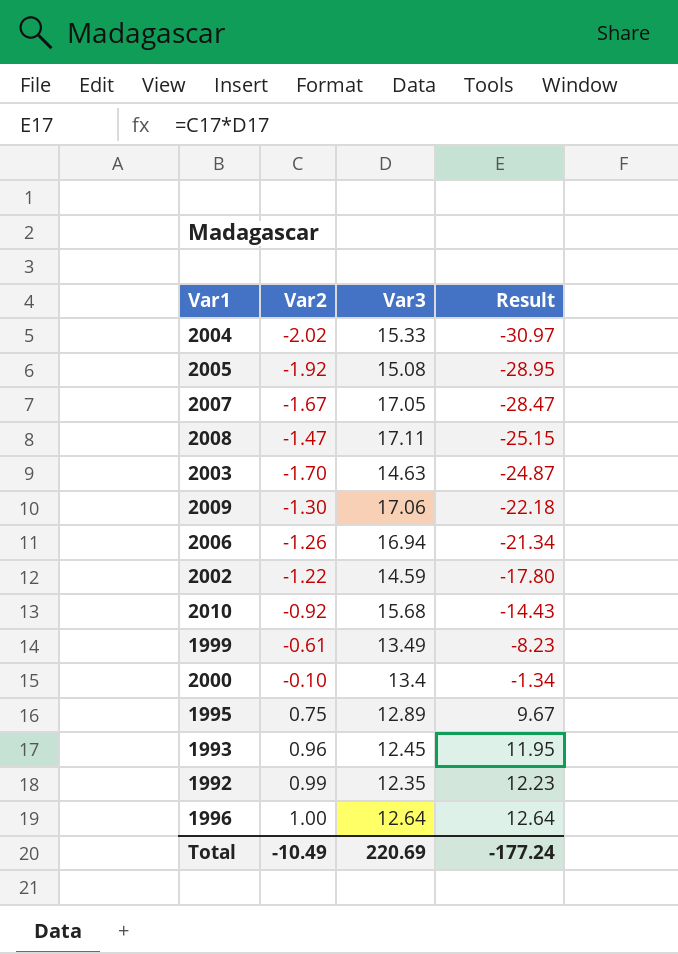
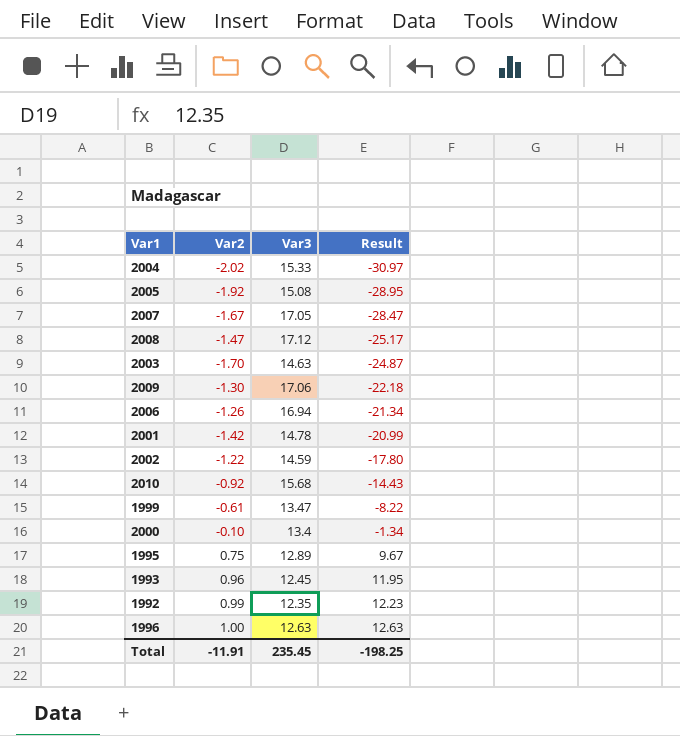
2008 | Var3: 17.11 -> 17.12
2008 | Result: -25.15 -> -25.17
row 2001: none -> -1.42 | 14.78 | -20.99
1999 | Var3: 13.49 -> 13.47
1999 | Result: -8.23 -> -8.22
1996 | Var3: 12.64 -> 12.63
1996 | Result: 12.64 -> 12.63
Total | Var2: -10.49 -> -11.91
Total | Var3: 220.69 -> 235.45
Total | Result: -177.24 -> -198.25

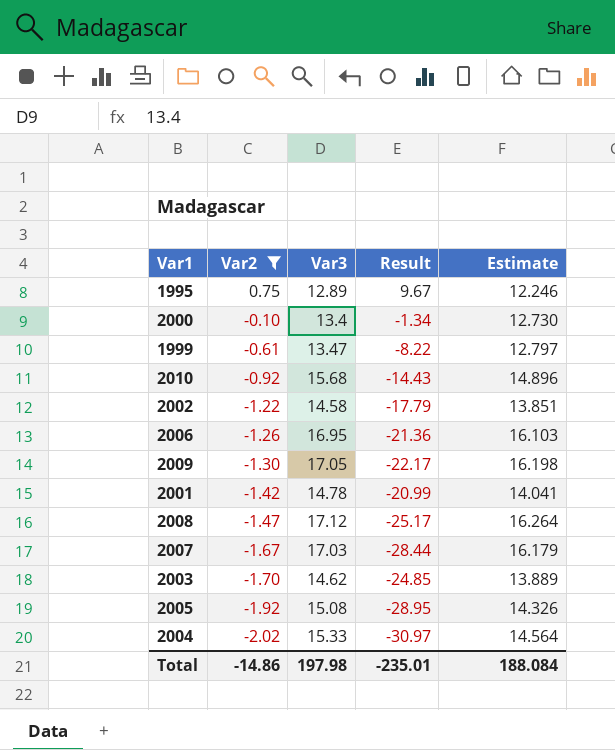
filter: none -> Var2 <= 0.75
row order: Result ascending -> Var2 descending
column Estimate | formula: none -> [Var3] * 0.95
2002 | Var3: 14.59 -> 14.58
2002 | Result: -17.80 -> -17.79
2006 | Var3: 16.94 -> 16.95
2006 | Result: -21.34 -> -21.36
2009 | Var3: 17.06 -> 17.05
2009 | Result: -22.18 -> -22.17
2007 | Var3: 17.05 -> 17.03
2007 | Result: -28.47 -> -28.44
2003 | Var3: 14.63 -> 14.62
2003 | Result: -24.87 -> -24.85
Total | Var2: -11.91 -> -14.86
Total | Var3: 235.45 -> 197.98
Total | Result: -198.25 -> -235.01

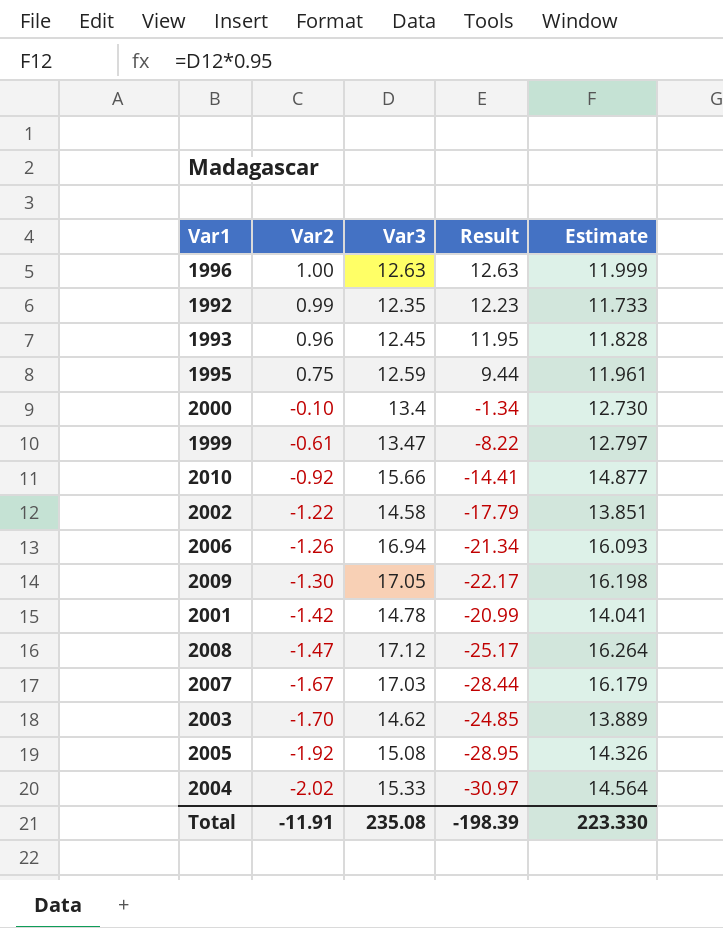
filter: Var2 <= 0.75 -> none
1995 | Var3: 12.89 -> 12.59
1995 | Result: 9.67 -> 9.44
1995 | Estimate: 12.246 -> 11.961
2010 | Var3: 15.68 -> 15.66
2010 | Result: -14.43 -> -14.41
2010 | Estimate: 14.896 -> 14.877
2006 | Var3: 16.95 -> 16.94
2006 | Result: -21.36 -> -21.34
2006 | Estimate: 16.103 -> 16.093
Total | Var2: -14.86 -> -11.91
Total | Var3: 197.98 -> 235.08
Total | Result: -235.01 -> -198.39
Total | Estimate: 188.084 -> 223.330

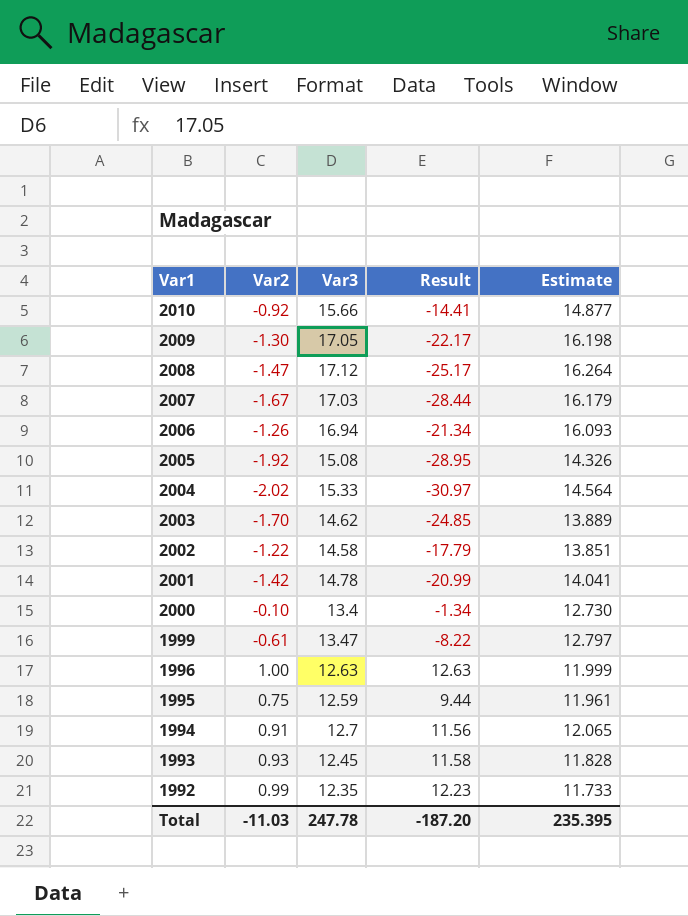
row order: Var2 descending -> Var1 descending
row 1994: none -> 0.91 | 12.7 | 11.56 | 12.065
1993 | Var2: 0.96 -> 0.93
1993 | Result: 11.95 -> 11.58
Total | Var2: -11.91 -> -11.03
Total | Var3: 235.08 -> 247.78
Total | Result: -198.39 -> -187.20
Total | Estimate: 223.330 -> 235.395

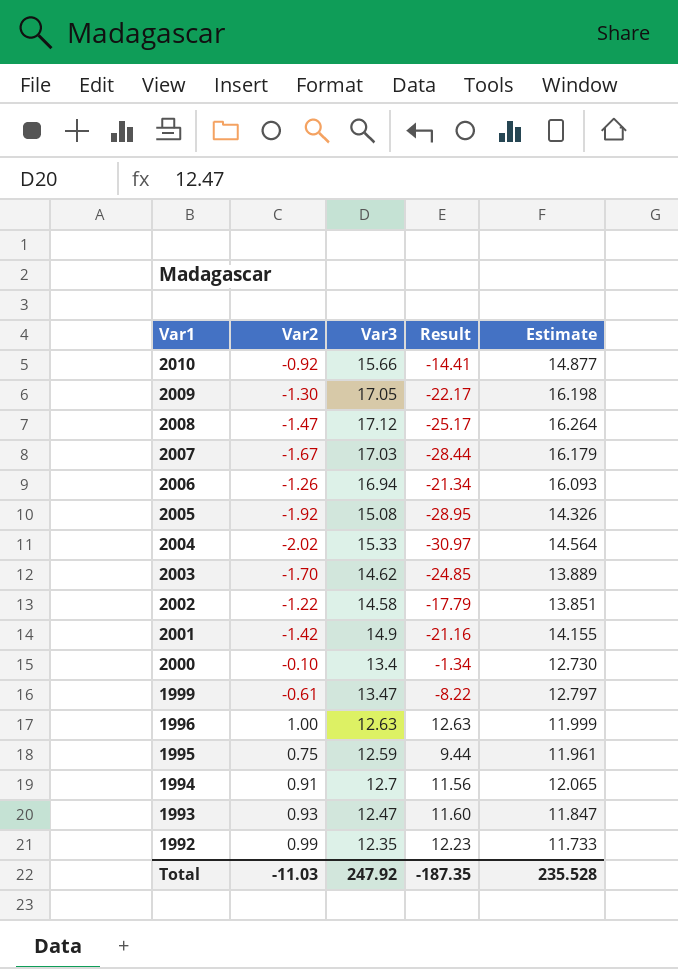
2001 | Var3: 14.78 -> 14.9
2001 | Result: -20.99 -> -21.16
2001 | Estimate: 14.041 -> 14.155
1993 | Var3: 12.45 -> 12.47
1993 | Result: 11.58 -> 11.60
1993 | Estimate: 11.828 -> 11.847
Total | Var3: 247.78 -> 247.92
Total | Result: -187.20 -> -187.35
Total | Estimate: 235.395 -> 235.528

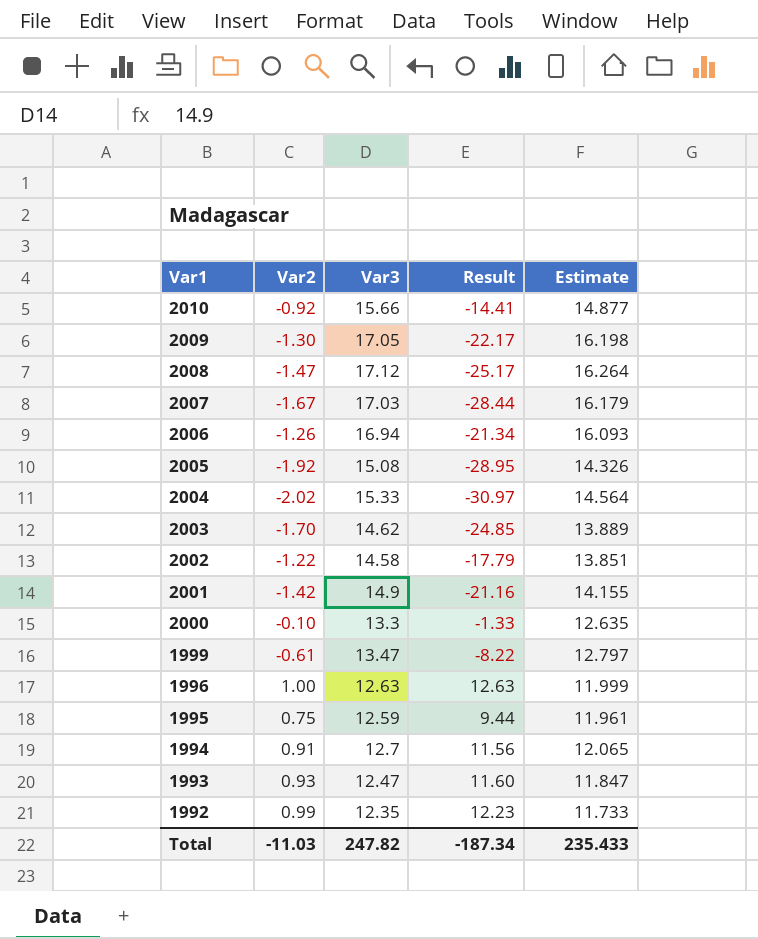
2000 | Var3: 13.4 -> 13.3
2000 | Result: -1.34 -> -1.33
2000 | Estimate: 12.730 -> 12.635
Total | Var3: 247.92 -> 247.82
Total | Result: -187.35 -> -187.34
Total | Estimate: 235.528 -> 235.433

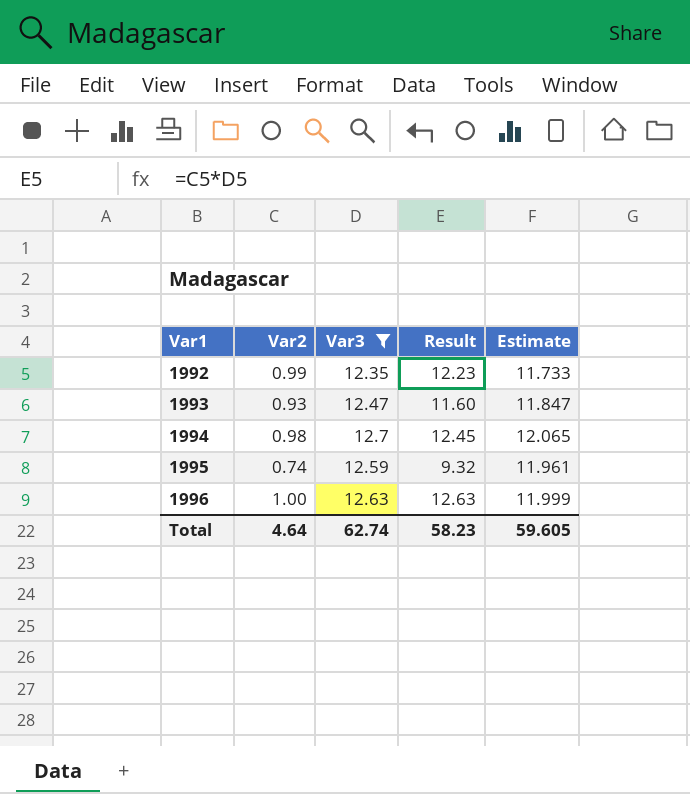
filter: none -> Var3 <= 12.7
row order: Var1 descending -> Var1 ascending
1994 | Var2: 0.91 -> 0.98
1994 | Result: 11.56 -> 12.45
1995 | Var2: 0.75 -> 0.74
1995 | Result: 9.44 -> 9.32
Total | Var2: -11.03 -> 4.64
Total | Var3: 247.82 -> 62.74
Total | Result: -187.34 -> 58.23
Total | Estimate: 235.433 -> 59.605

